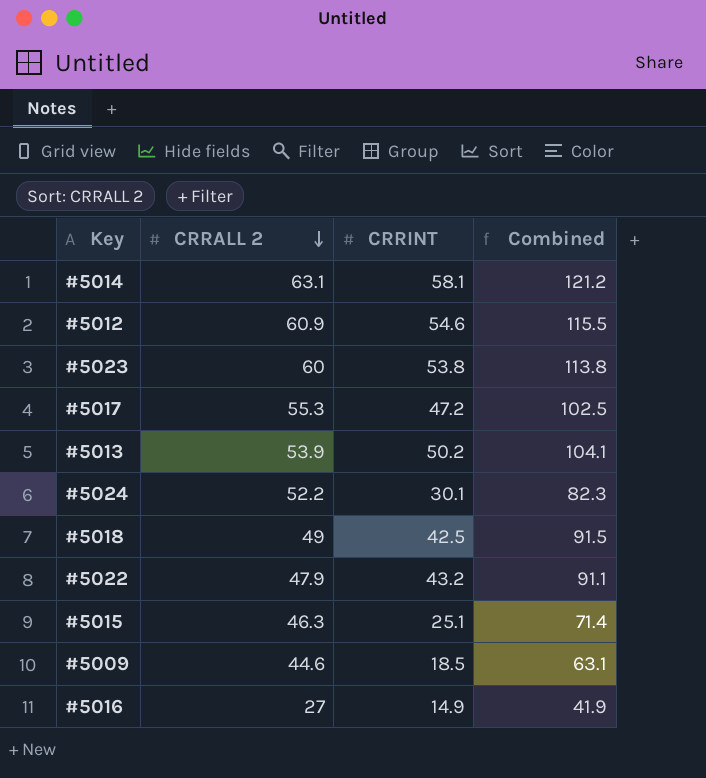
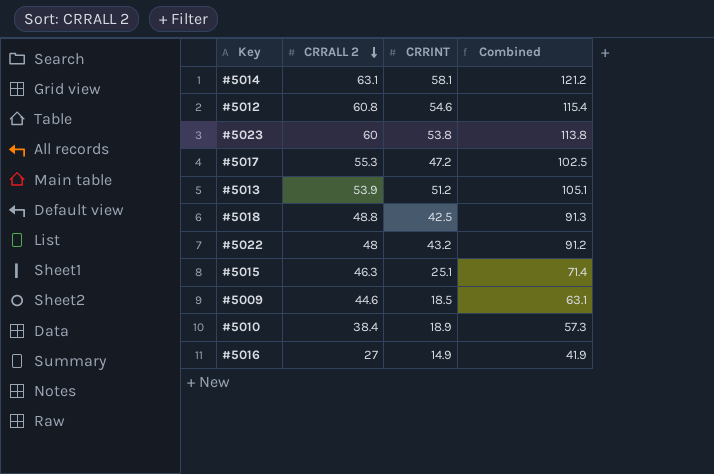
row #5024: 52.2 | 30.1 | 82.3 -> none
#5012 | CRRALL 2: 60.9 -> 60.8
#5012 | Combined: 115.5 -> 115.4
#5013 | CRRINT: 50.2 -> 51.2
#5013 | Combined: 104.1 -> 105.1
#5018 | CRRALL 2: 49 -> 48.8
#5018 | Combined: 91.5 -> 91.3
#5022 | CRRALL 2: 47.9 -> 48
#5022 | Combined: 91.1 -> 91.2
row #5010: none -> 38.4 | 18.9 | 57.3

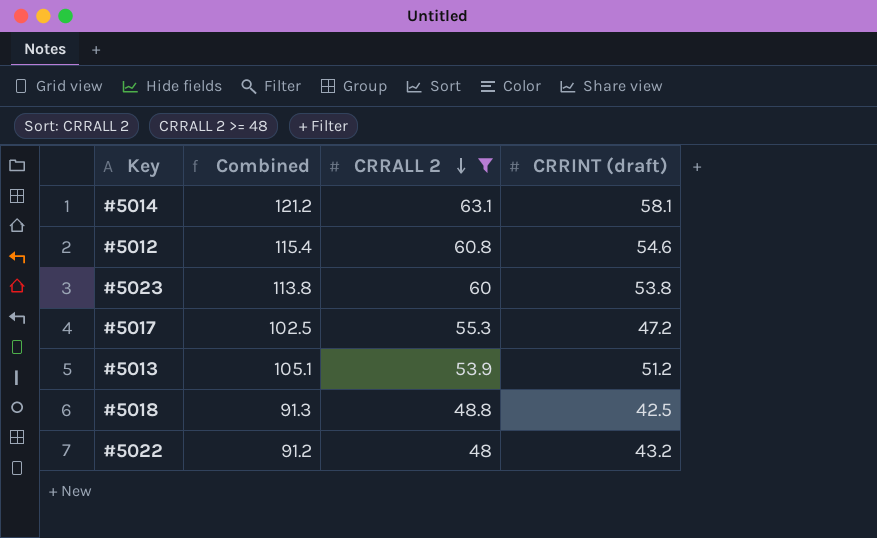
filter: none -> CRRALL 2 >= 48
column Combined | position: 4 -> 2
column name: CRRINT -> CRRINT (draft)

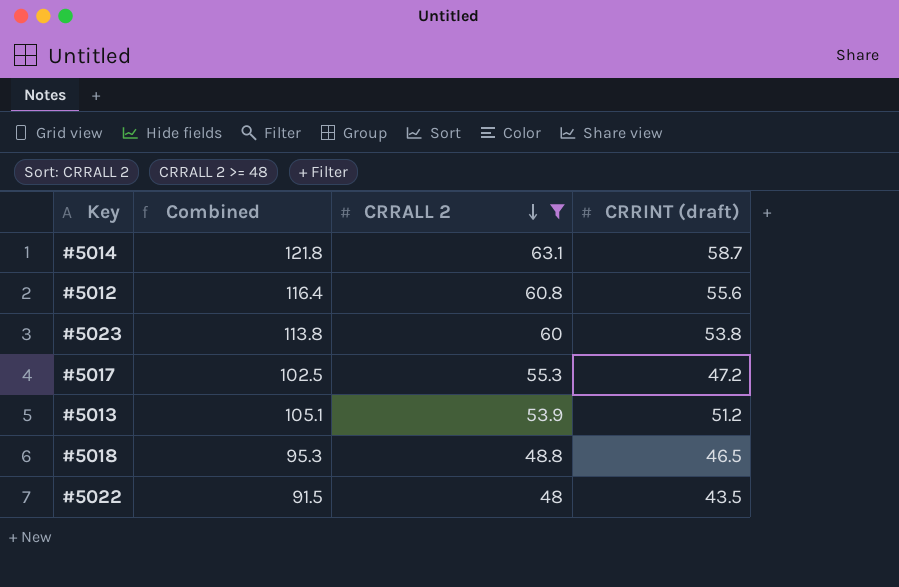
#5014 | Combined: 121.2 -> 121.8
#5014 | CRRINT (draft): 58.1 -> 58.7
#5012 | Combined: 115.4 -> 116.4
#5012 | CRRINT (draft): 54.6 -> 55.6
#5018 | Combined: 91.3 -> 95.3
#5018 | CRRINT (draft): 42.5 -> 46.5
#5022 | Combined: 91.2 -> 91.5
#5022 | CRRINT (draft): 43.2 -> 43.5

